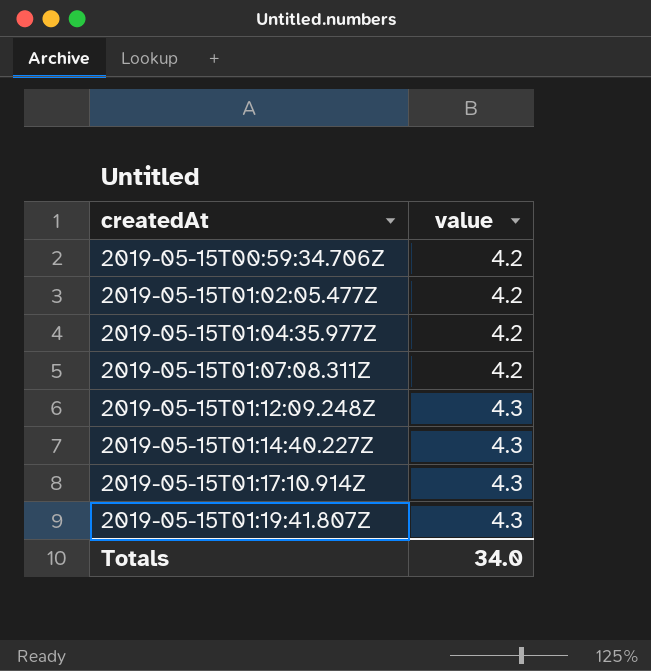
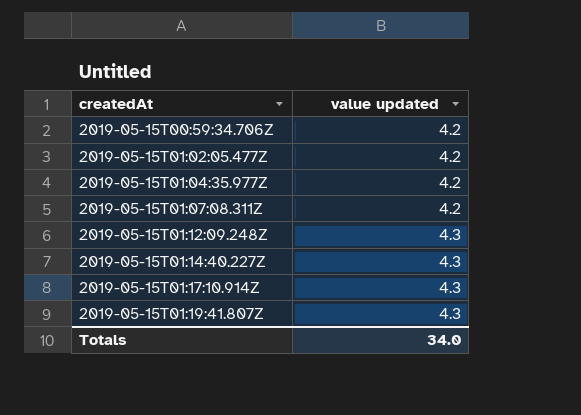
column name: value -> value updated

